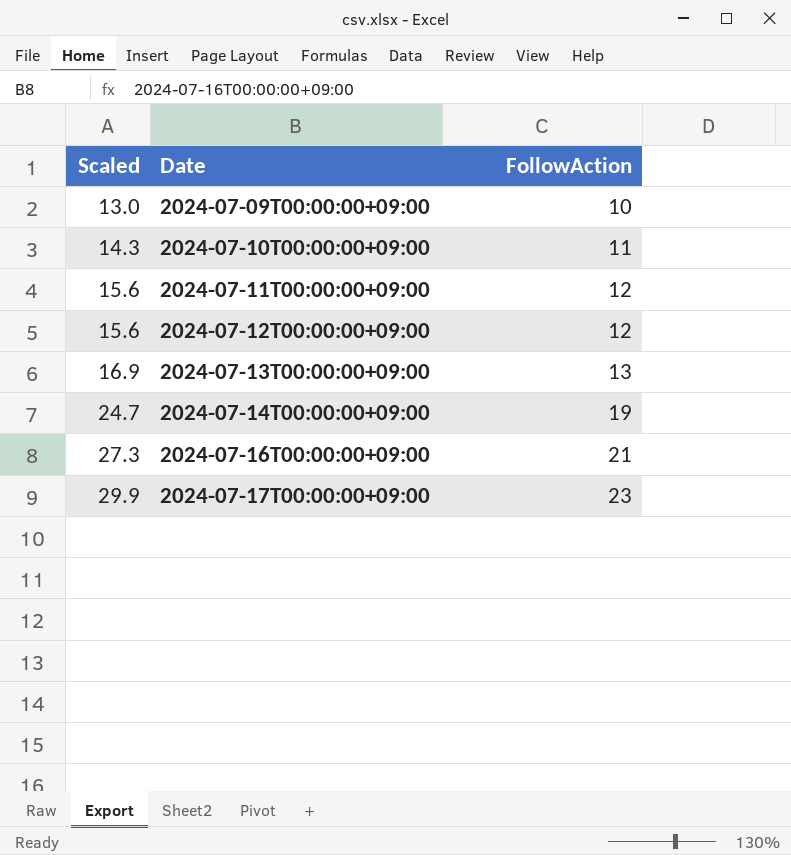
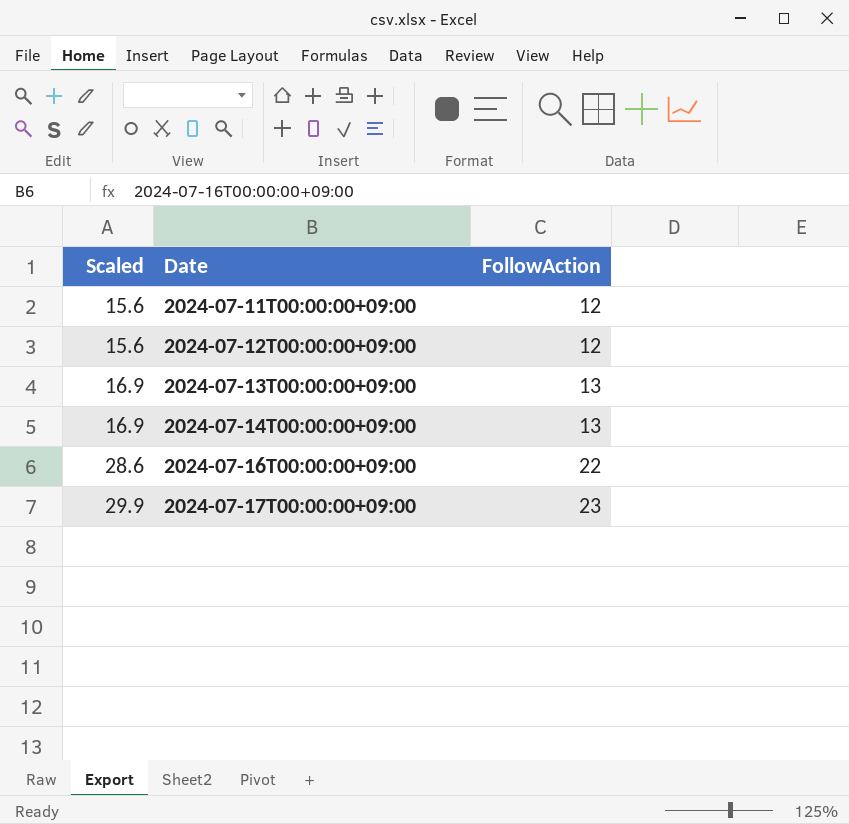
row 2024-07-09T00:00:00+09:00: 13.0 | 10 -> none
row 2024-07-10T00:00:00+09:00: 14.3 | 11 -> none
2024-07-14T00:00:00+09:00 | Scaled: 24.7 -> 16.9
2024-07-14T00:00:00+09:00 | FollowAction: 19 -> 13
2024-07-16T00:00:00+09:00 | Scaled: 27.3 -> 28.6
2024-07-16T00:00:00+09:00 | FollowAction: 21 -> 22

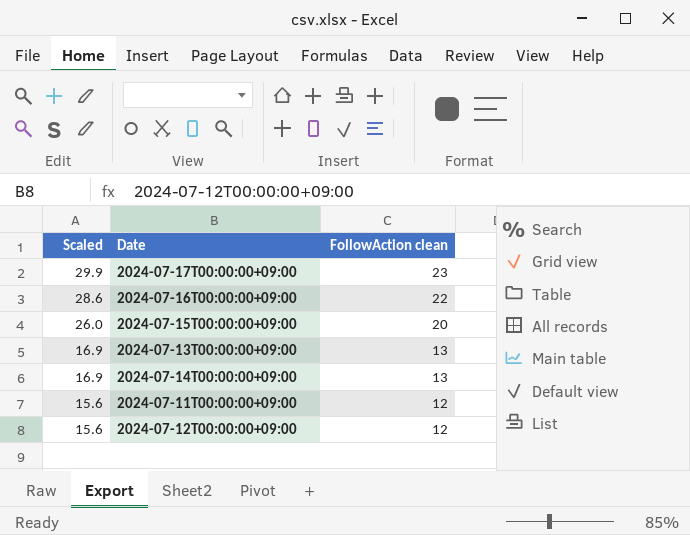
row order: Scaled ascending -> Scaled descending
column name: FollowAction -> FollowAction clean
row 2024-07-15T00:00:00+09:00: none -> 26.0 | 20

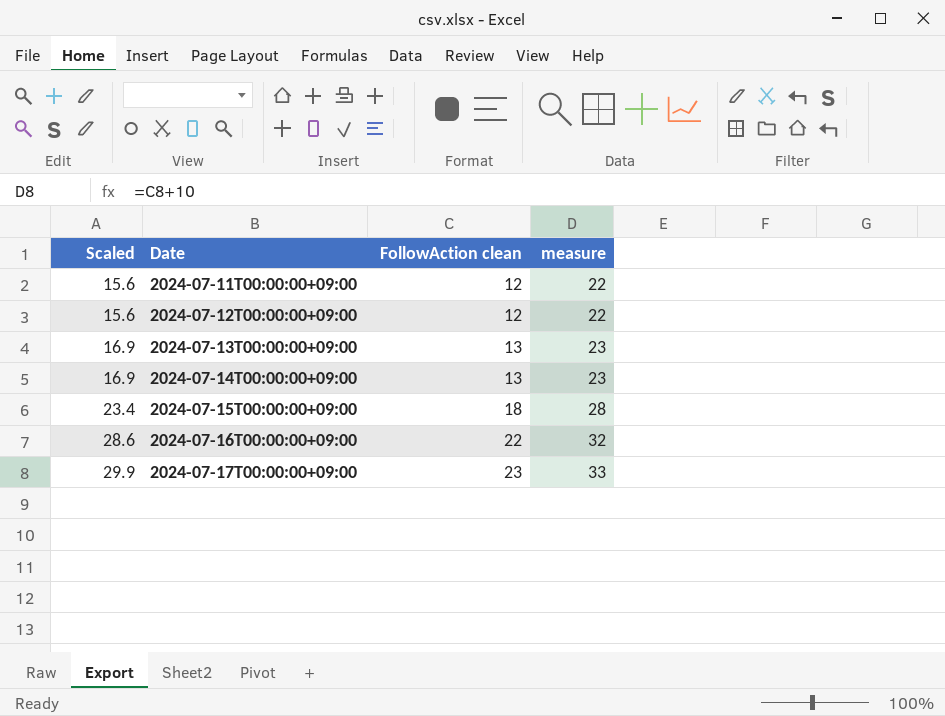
row order: Scaled descending -> Scaled ascending
column measure | formula: none -> [FollowAction clean] + 10
2024-07-15T00:00:00+09:00 | Scaled: 26.0 -> 23.4
2024-07-15T00:00:00+09:00 | FollowAction clean: 20 -> 18

